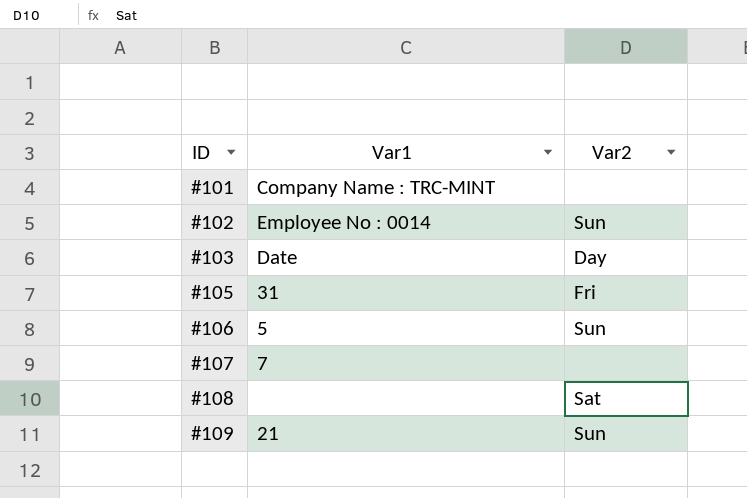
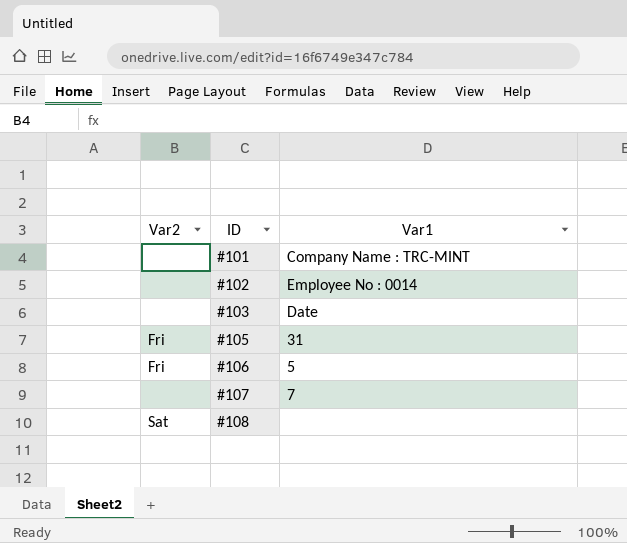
column Var2 | position: 3 -> 1
row #109: 21 | Sun -> none
#102 | Var2: Sun -> none
#103 | Var2: Day -> none
#106 | Var2: Sun -> Fri

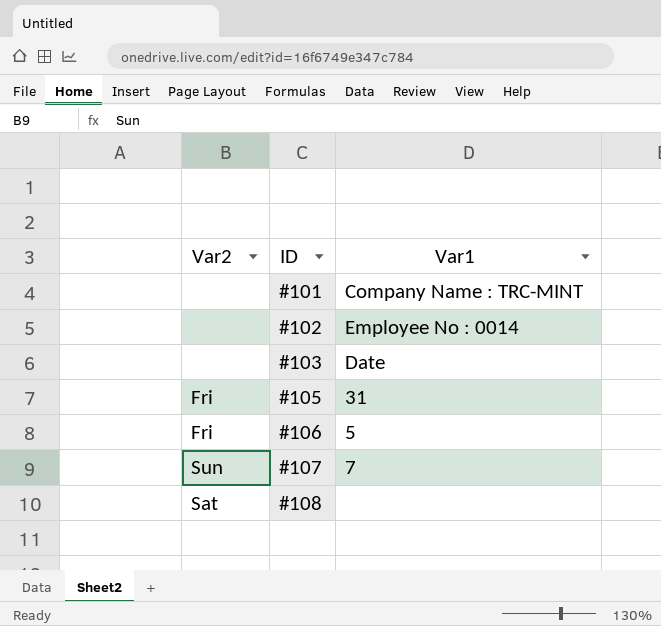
#107 | Var2: none -> Sun

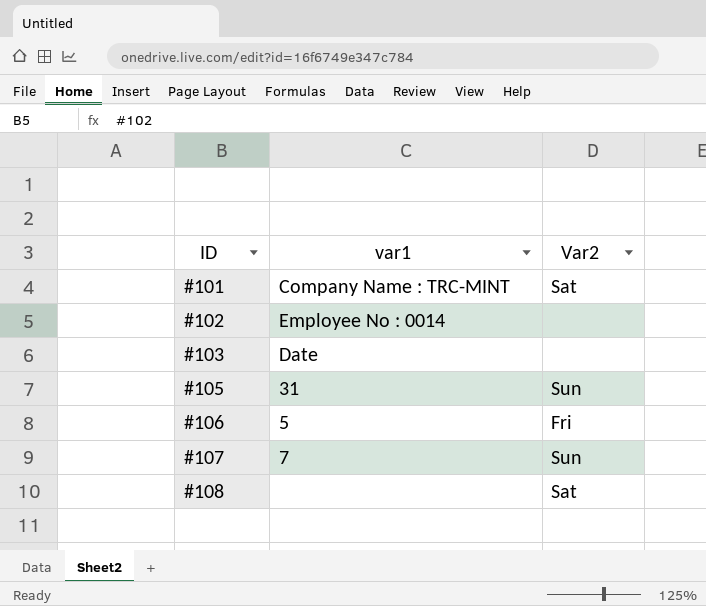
column name: Var1 -> var1
column Var2 | position: 1 -> 3
#101 | Var2: none -> Sat
#105 | Var2: Fri -> Sun

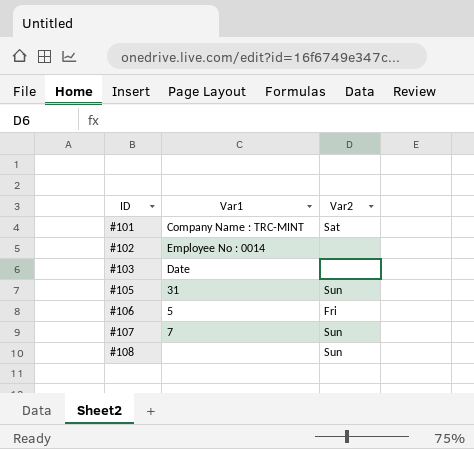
column name: var1 -> Var1
#108 | Var2: Sat -> Sun

